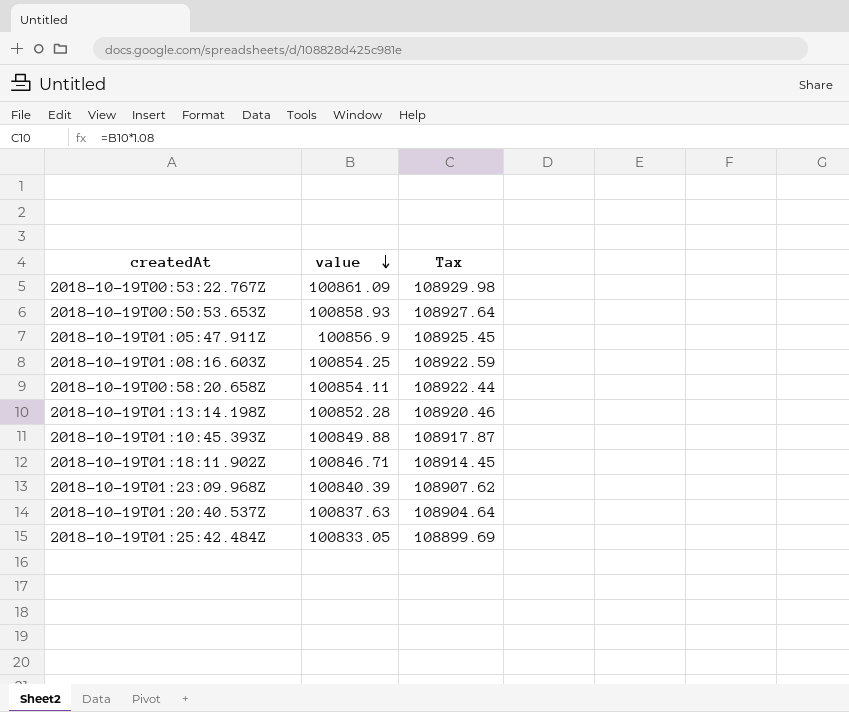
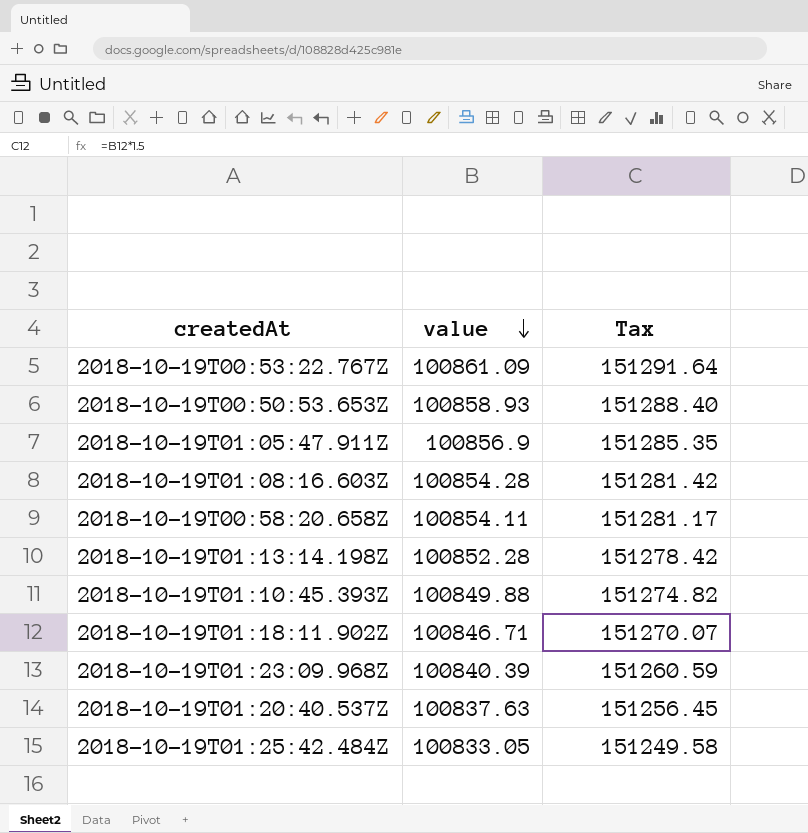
column Tax | formula: [value] * 1.08 -> [value] * 1.5
2018-10-19T01:08:16.603Z | value: 100854.25 -> 100854.28

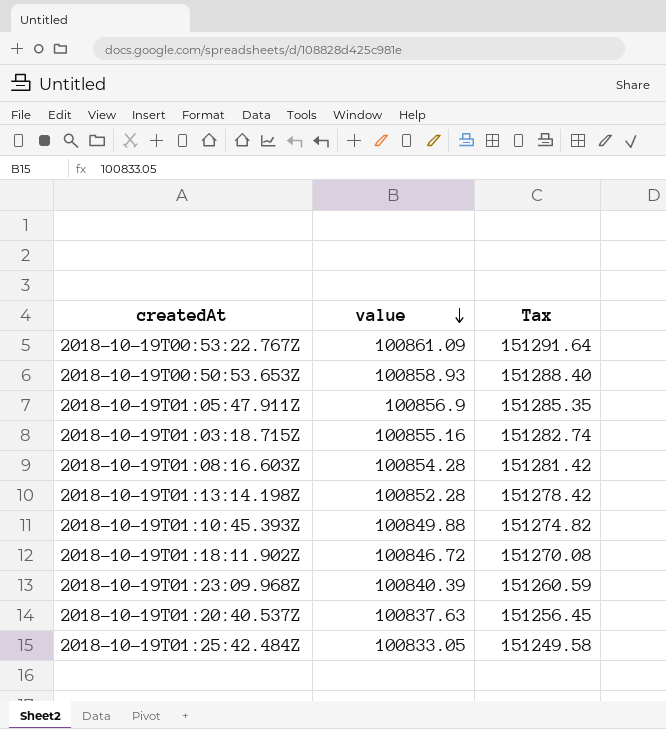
row 2018-10-19T00:58:20.658Z: 100854.11 | 151281.17 -> none
row 2018-10-19T01:03:18.715Z: none -> 100855.16 | 151282.74
2018-10-19T01:18:11.902Z | value: 100846.71 -> 100846.72
2018-10-19T01:18:11.902Z | Tax: 151270.07 -> 151270.08

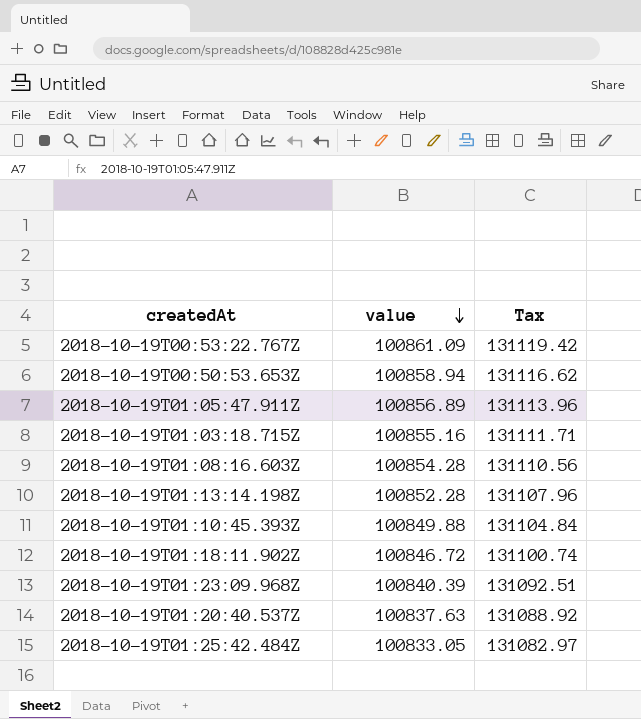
column Tax | formula: [value] * 1.5 -> [value] * 1.3
2018-10-19T00:50:53.653Z | value: 100858.93 -> 100858.94
2018-10-19T01:05:47.911Z | value: 100856.9 -> 100856.89

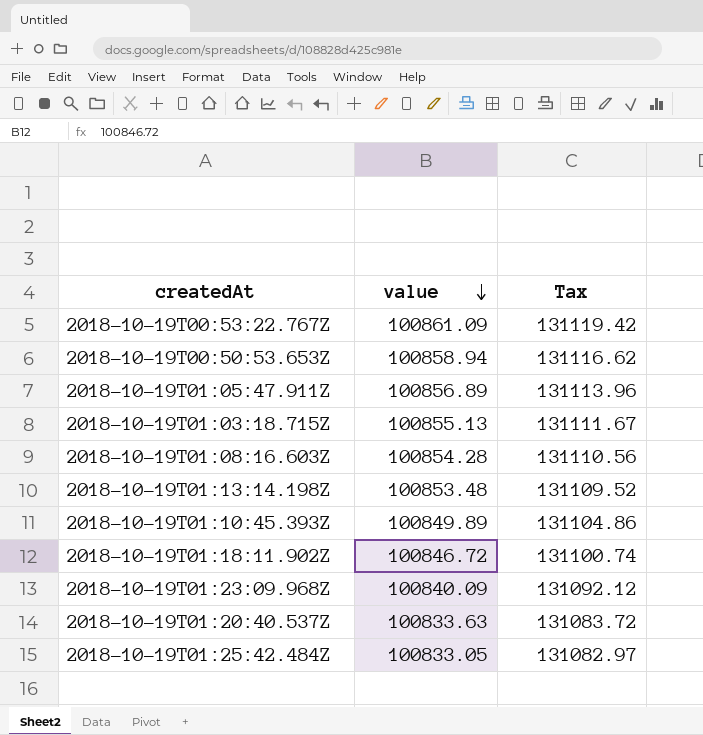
2018-10-19T01:03:18.715Z | value: 100855.16 -> 100855.13
2018-10-19T01:03:18.715Z | Tax: 131111.71 -> 131111.67
2018-10-19T01:13:14.198Z | value: 100852.28 -> 100853.48
2018-10-19T01:13:14.198Z | Tax: 131107.96 -> 131109.52
2018-10-19T01:10:45.393Z | value: 100849.88 -> 100849.89
2018-10-19T01:10:45.393Z | Tax: 131104.84 -> 131104.86
2018-10-19T01:23:09.968Z | value: 100840.39 -> 100840.09
2018-10-19T01:23:09.968Z | Tax: 131092.51 -> 131092.12
2018-10-19T01:20:40.537Z | value: 100837.63 -> 100833.63
2018-10-19T01:20:40.537Z | Tax: 131088.92 -> 131083.72

